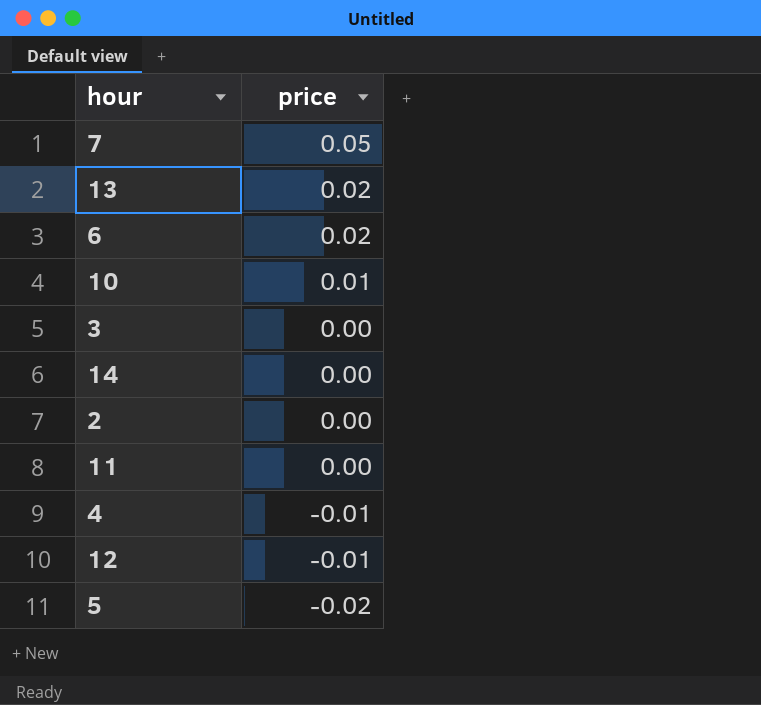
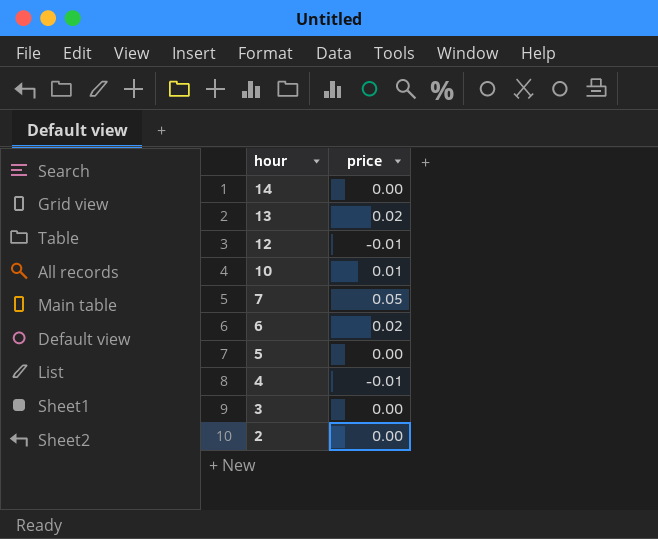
row order: price descending -> hour descending
row 11: 0.00 -> none
5 | price: -0.02 -> 0.00

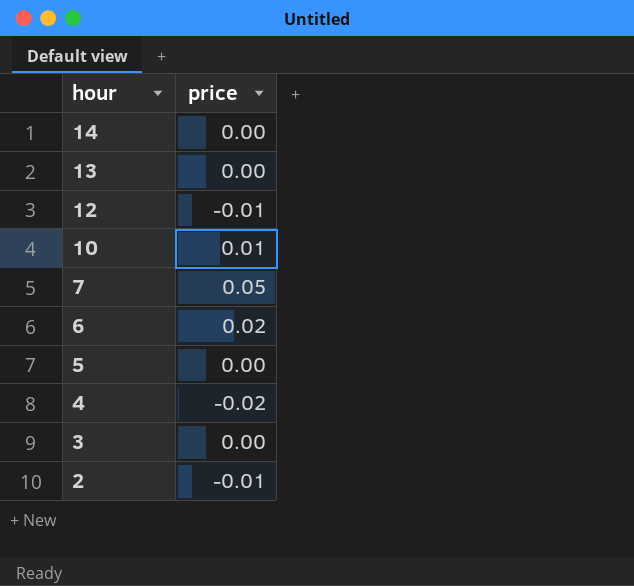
13 | price: 0.02 -> 0.00
4 | price: -0.01 -> -0.02
2 | price: 0.00 -> -0.01

